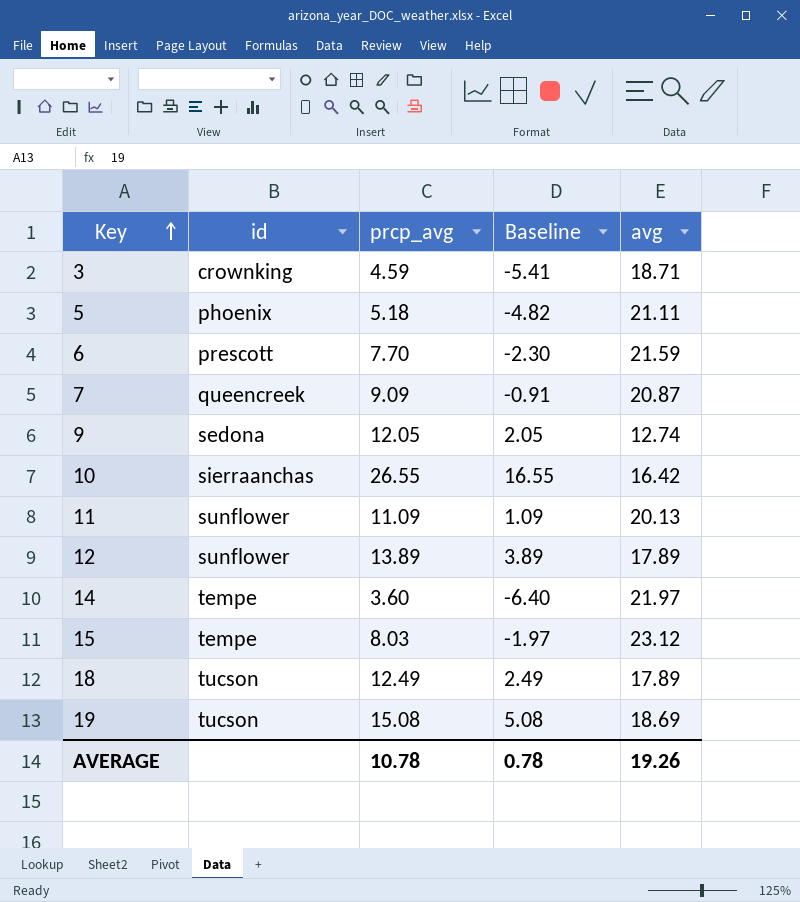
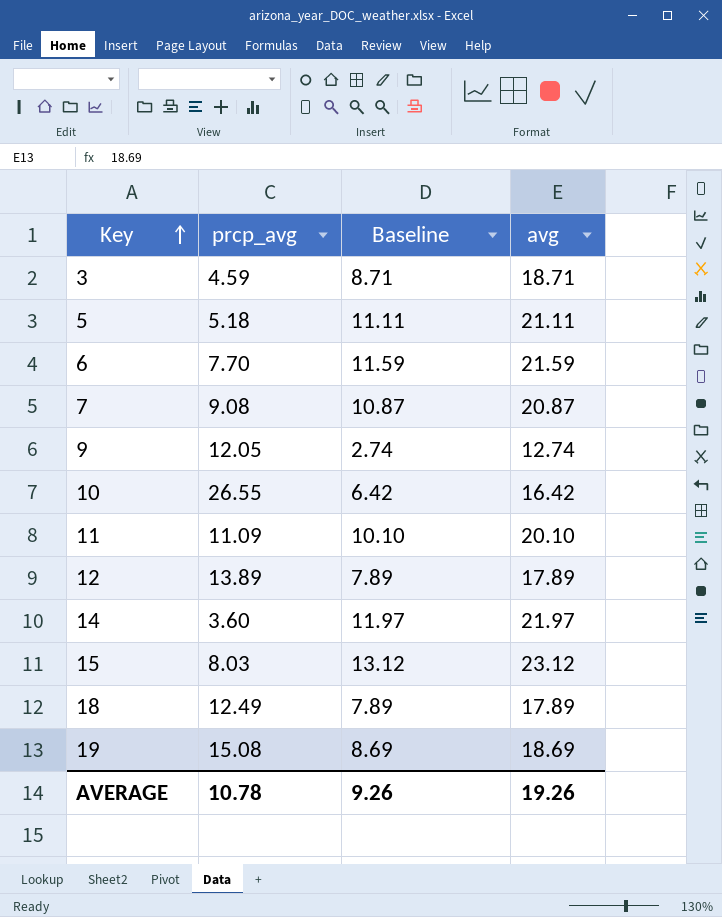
column id | position: 2 -> none
column Baseline | formula: [prcp_avg] - 10 -> [avg] - 10
7 | prcp_avg: 9.09 -> 9.08
11 | avg: 20.13 -> 20.10
AVERAGE | Baseline: 0.78 -> 9.26

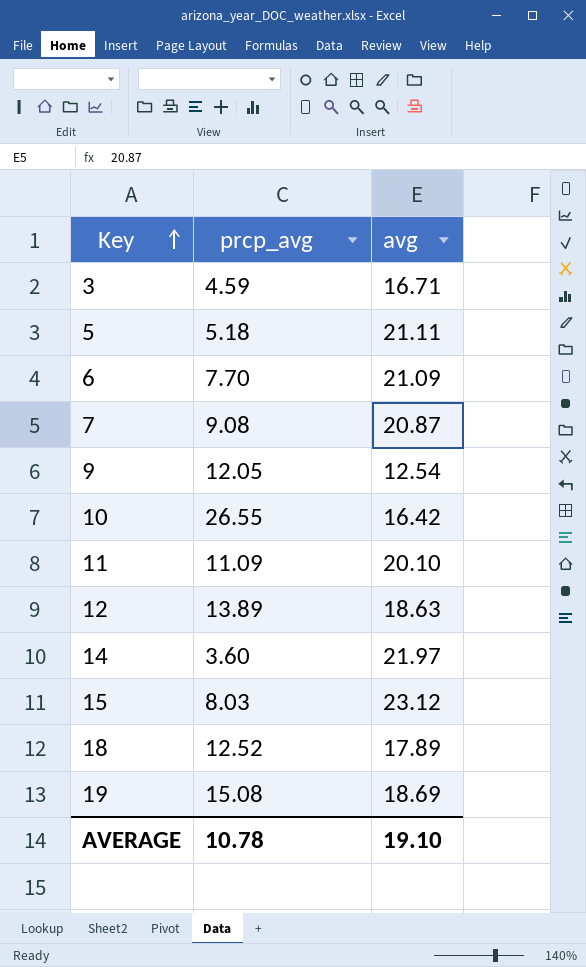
column Baseline | formula: [avg] - 10 -> none
3 | avg: 18.71 -> 16.71
6 | avg: 21.59 -> 21.09
9 | avg: 12.74 -> 12.54
12 | avg: 17.89 -> 18.63
18 | prcp_avg: 12.49 -> 12.52
AVERAGE | avg: 19.26 -> 19.10

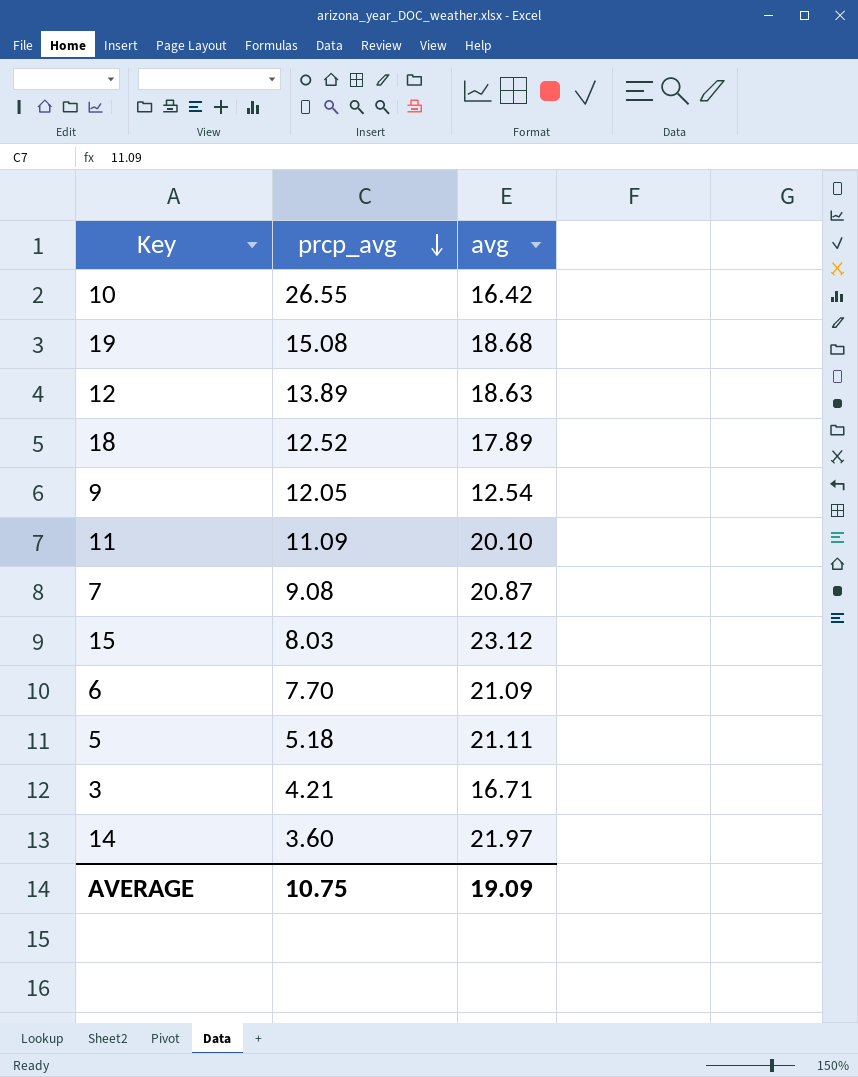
row order: Key ascending -> prcp_avg descending
19 | avg: 18.69 -> 18.68
3 | prcp_avg: 4.59 -> 4.21
AVERAGE | prcp_avg: 10.78 -> 10.75
AVERAGE | avg: 19.10 -> 19.09

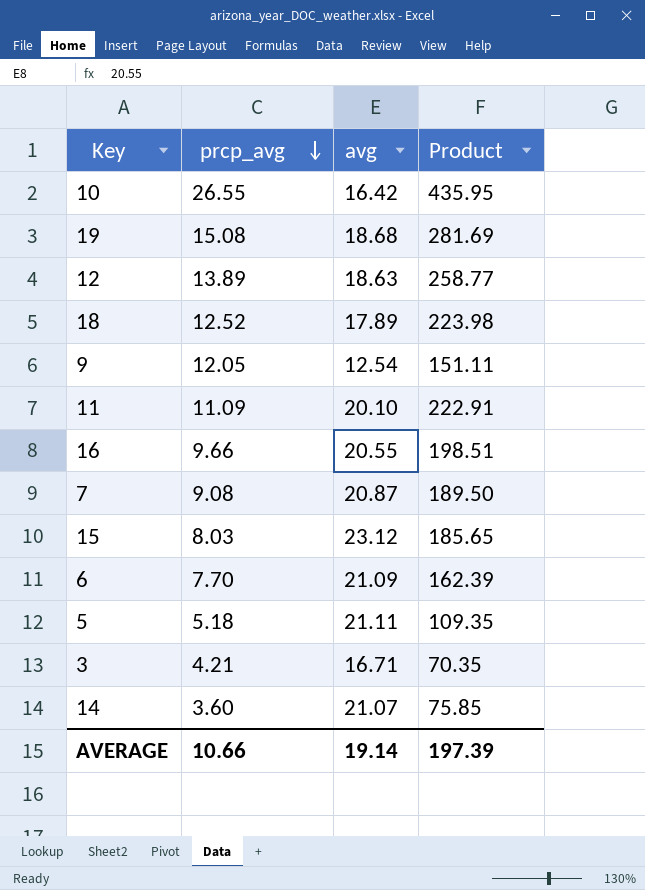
column Product | formula: none -> [prcp_avg] * [avg]
row 16: none -> 9.66 | 20.55 | 198.51
14 | avg: 21.97 -> 21.07
AVERAGE | prcp_avg: 10.75 -> 10.66
AVERAGE | avg: 19.09 -> 19.14

